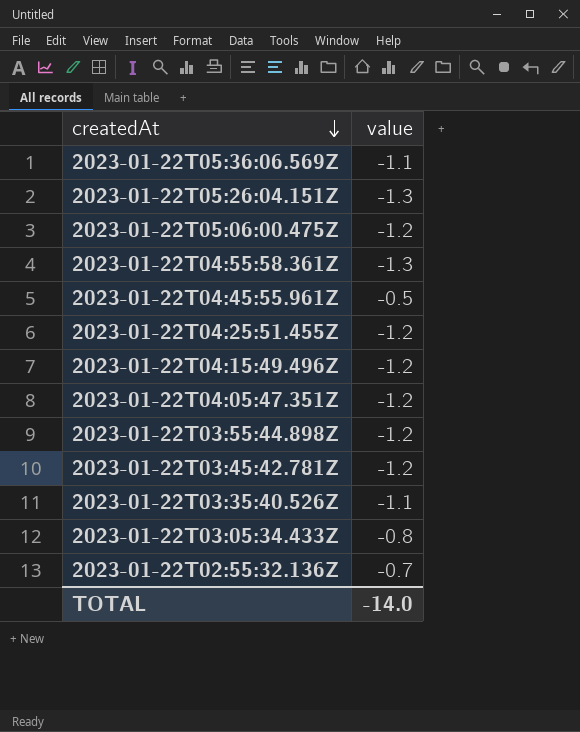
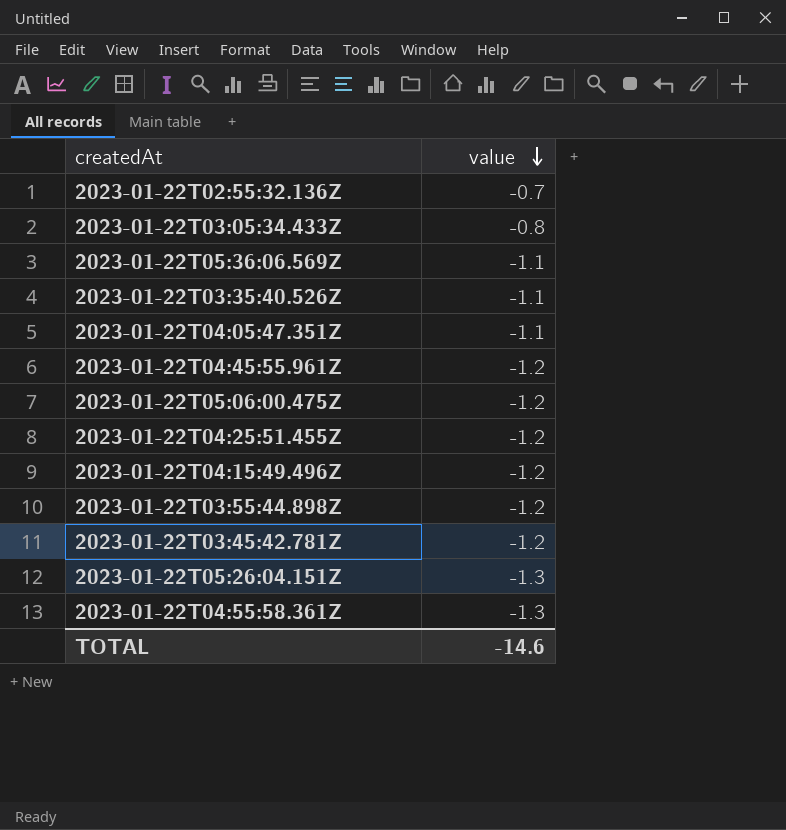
row order: createdAt descending -> value descending
2023-01-22T04:05:47.351Z | value: -1.2 -> -1.1
2023-01-22T04:45:55.961Z | value: -0.5 -> -1.2
TOTAL | value: -14.0 -> -14.6

